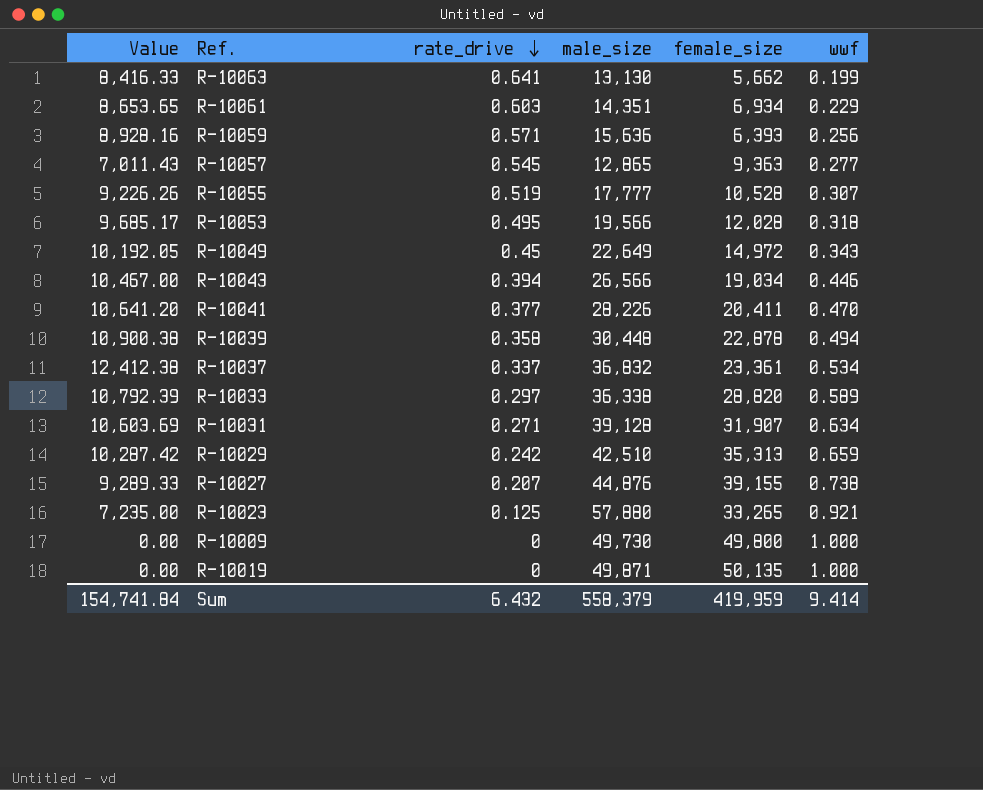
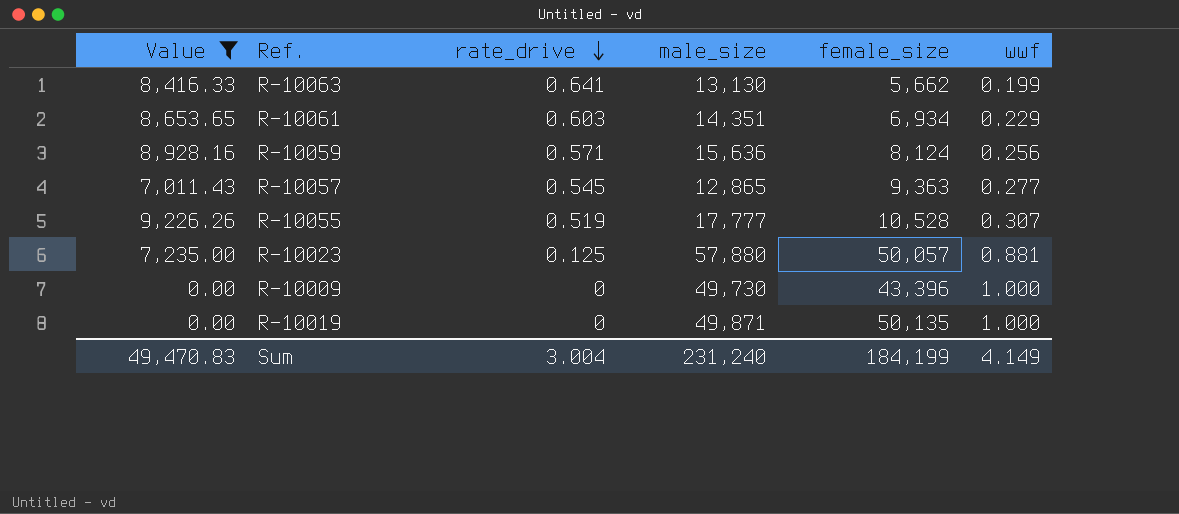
filter: none -> Value <= 9,226.26
R-10059 | female_size: 6,393 -> 8,124
R-10023 | female_size: 33,265 -> 50,057
R-10023 | wwf: 0.921 -> 0.881
R-10009 | female_size: 49,800 -> 43,396
Sum | Value: 154,741.84 -> 49,470.83
Sum | rate_drive: 6.432 -> 3.004
Sum | male_size: 558,379 -> 231,240
Sum | female_size: 419,959 -> 184,199
Sum | wwf: 9.414 -> 4.149

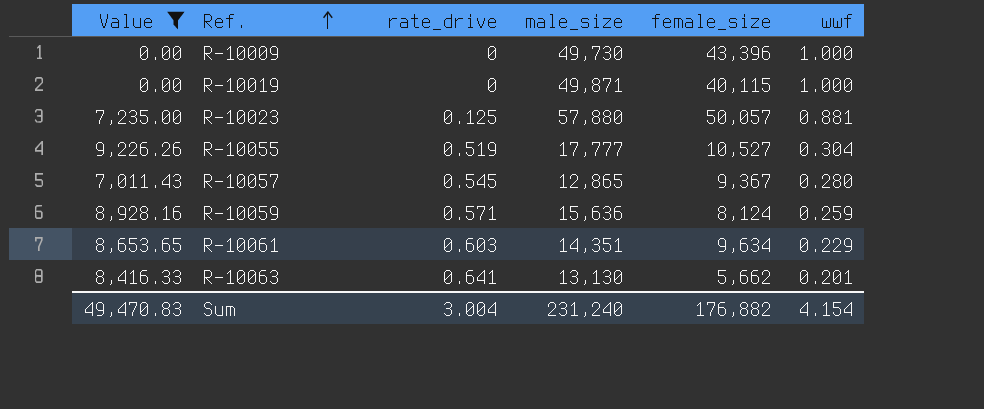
row order: rate_drive descending -> Ref. ascending
R-10019 | female_size: 50,135 -> 40,115
R-10055 | female_size: 10,528 -> 10,527
R-10055 | wwf: 0.307 -> 0.304
R-10057 | female_size: 9,363 -> 9,367
R-10057 | wwf: 0.277 -> 0.280
R-10059 | wwf: 0.256 -> 0.259
R-10061 | female_size: 6,934 -> 9,634
R-10063 | wwf: 0.199 -> 0.201
Sum | female_size: 184,199 -> 176,882
Sum | wwf: 4.149 -> 4.154

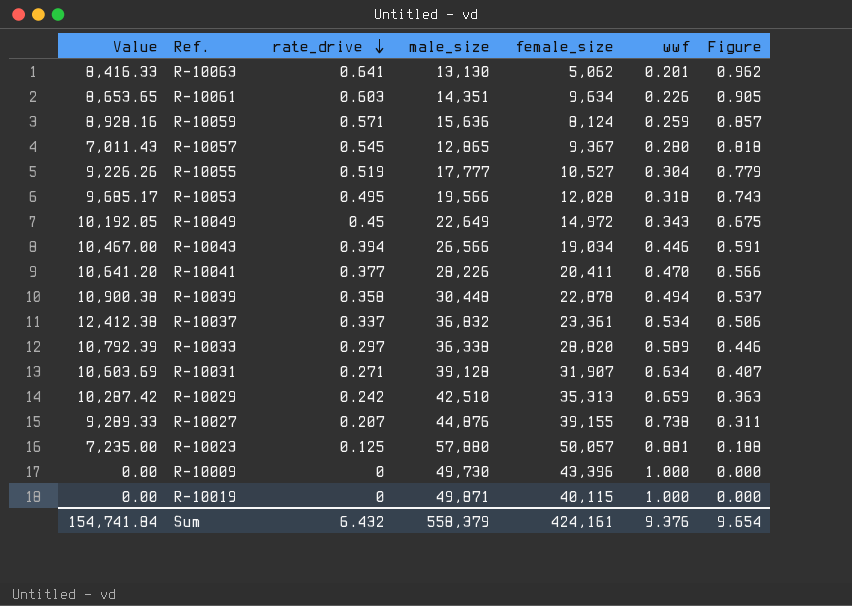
filter: Value <= 9,226.26 -> none
row order: Ref. ascending -> rate_drive descending
column Figure | formula: none -> [rate_drive] * 1.5
R-10063 | female_size: 5,662 -> 5,062
R-10061 | wwf: 0.229 -> 0.226
Sum | Value: 49,470.83 -> 154,741.84
Sum | rate_drive: 3.004 -> 6.432
Sum | male_size: 231,240 -> 558,379
Sum | female_size: 176,882 -> 424,161
Sum | wwf: 4.154 -> 9.376

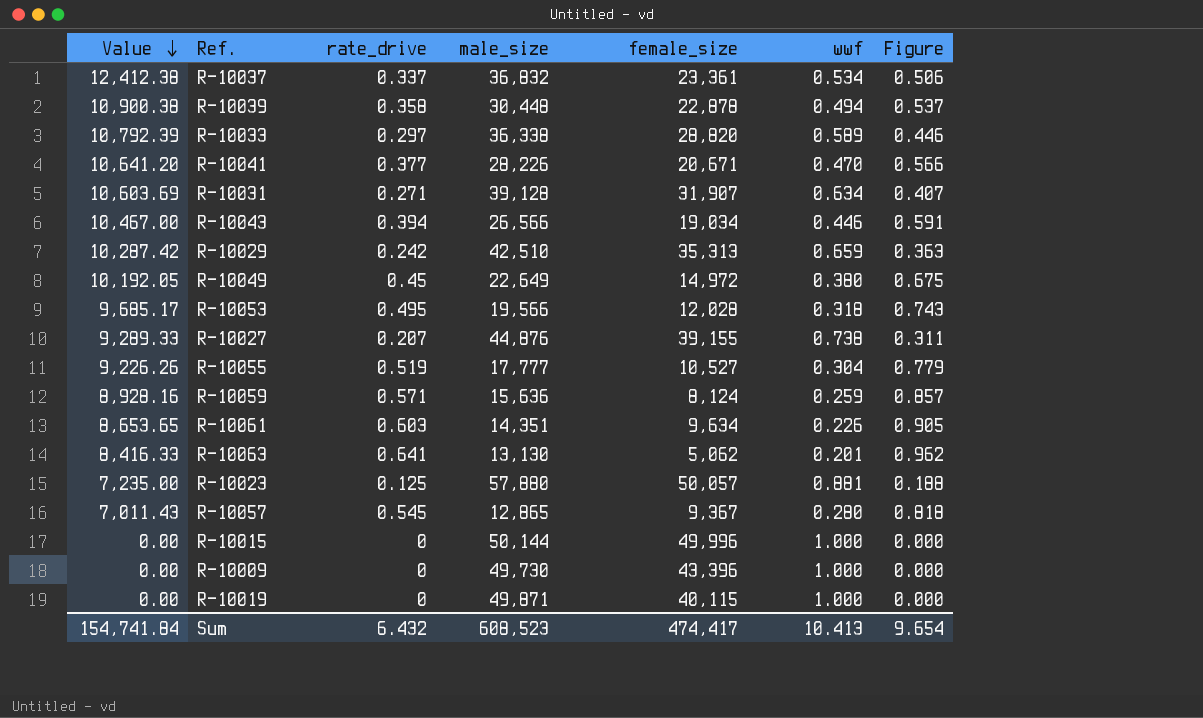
row order: rate_drive descending -> Value descending
R-10041 | female_size: 20,411 -> 20,671
R-10049 | wwf: 0.343 -> 0.380
row R-10015: none -> 0.00 | 0 | 50,144 | 49,996 | 1.000 | 0.000
Sum | male_size: 558,379 -> 608,523
Sum | female_size: 424,161 -> 474,417
Sum | wwf: 9.376 -> 10.413

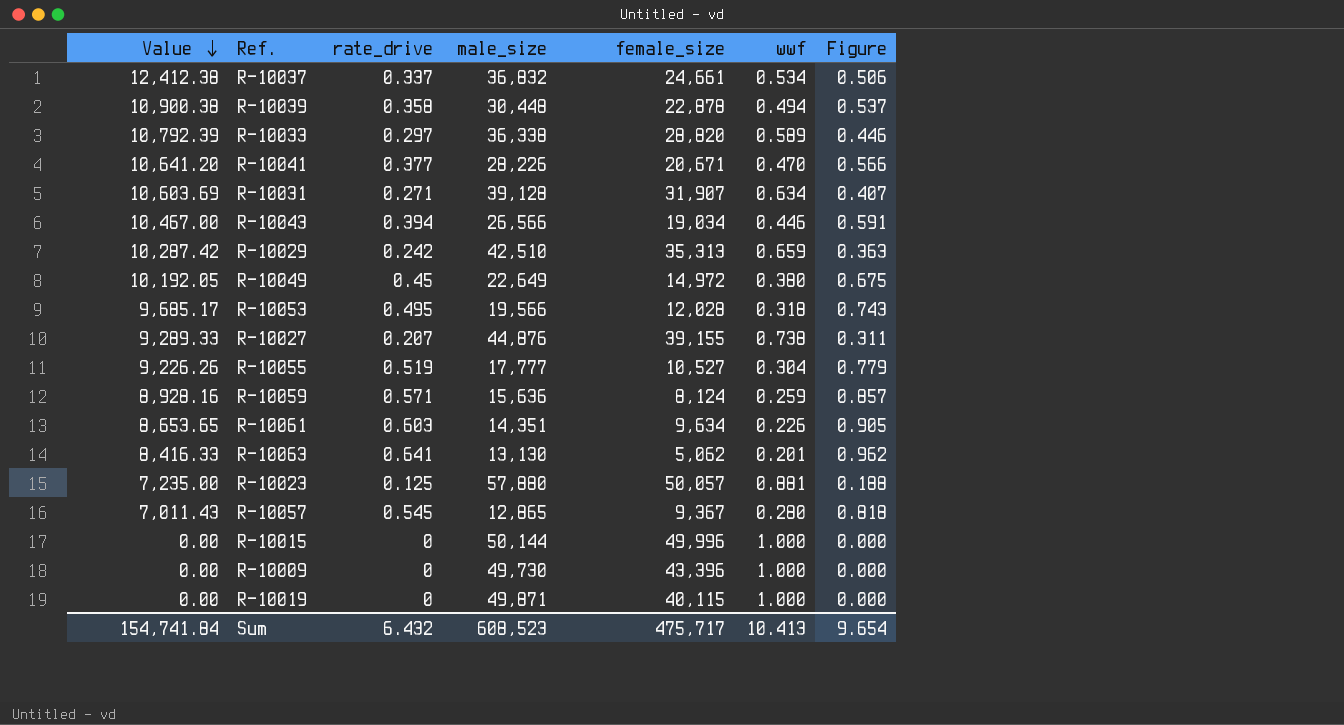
R-10037 | female_size: 23,361 -> 24,661
Sum | female_size: 474,417 -> 475,717

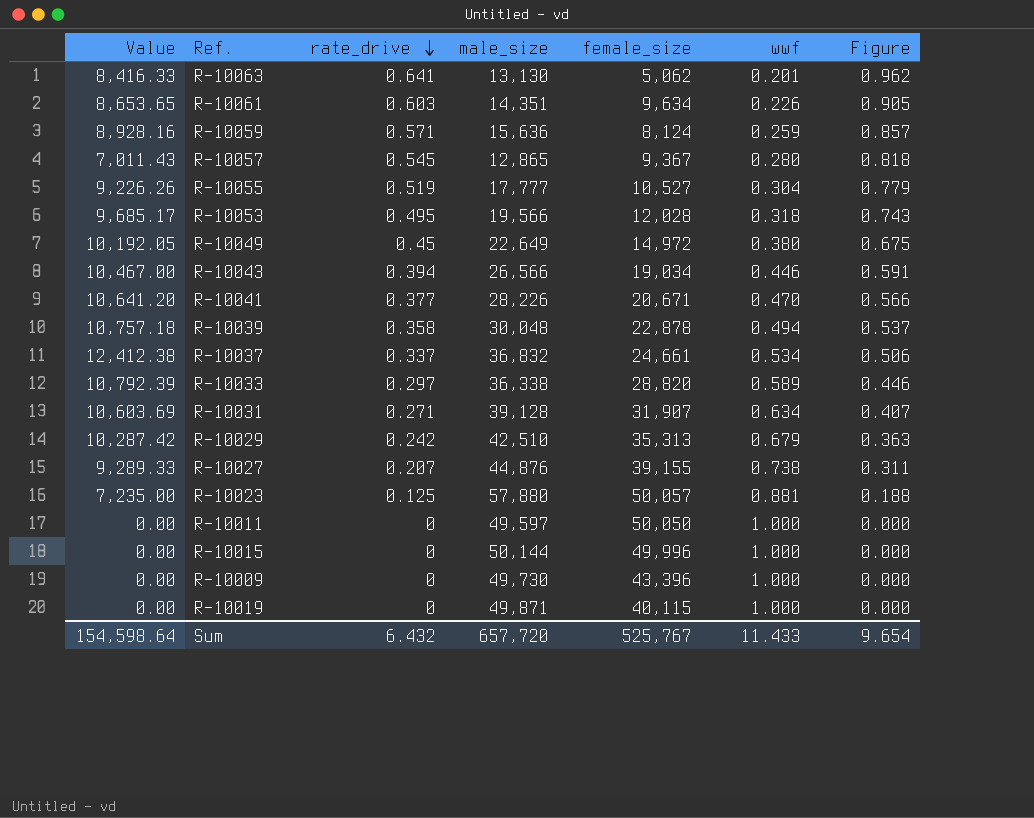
row order: Value descending -> rate_drive descending
R-10039 | Value: 10,900.38 -> 10,757.18
R-10039 | male_size: 30,448 -> 30,048
R-10029 | wwf: 0.659 -> 0.679
row R-10011: none -> 0.00 | 0 | 49,597 | 50,050 | 1.000 | 0.000
Sum | Value: 154,741.84 -> 154,598.64
Sum | male_size: 608,523 -> 657,720
Sum | female_size: 475,717 -> 525,767
Sum | wwf: 10.413 -> 11.433

